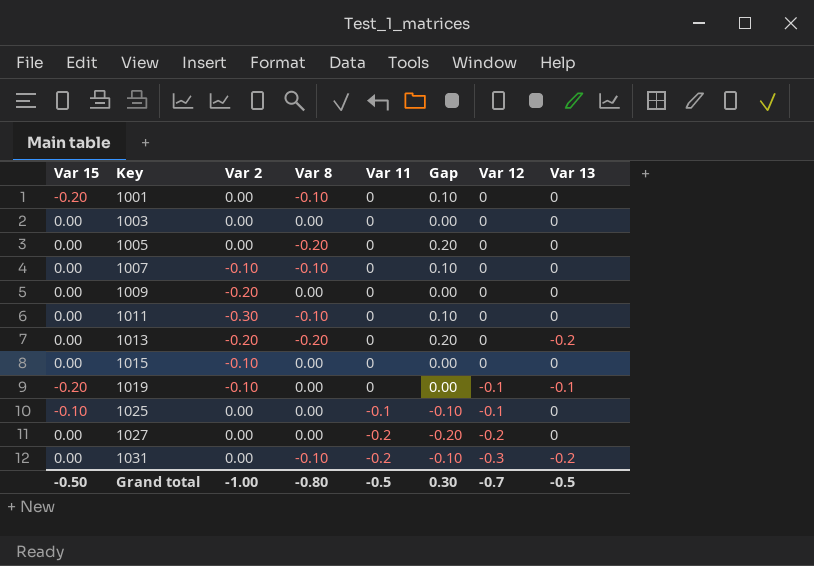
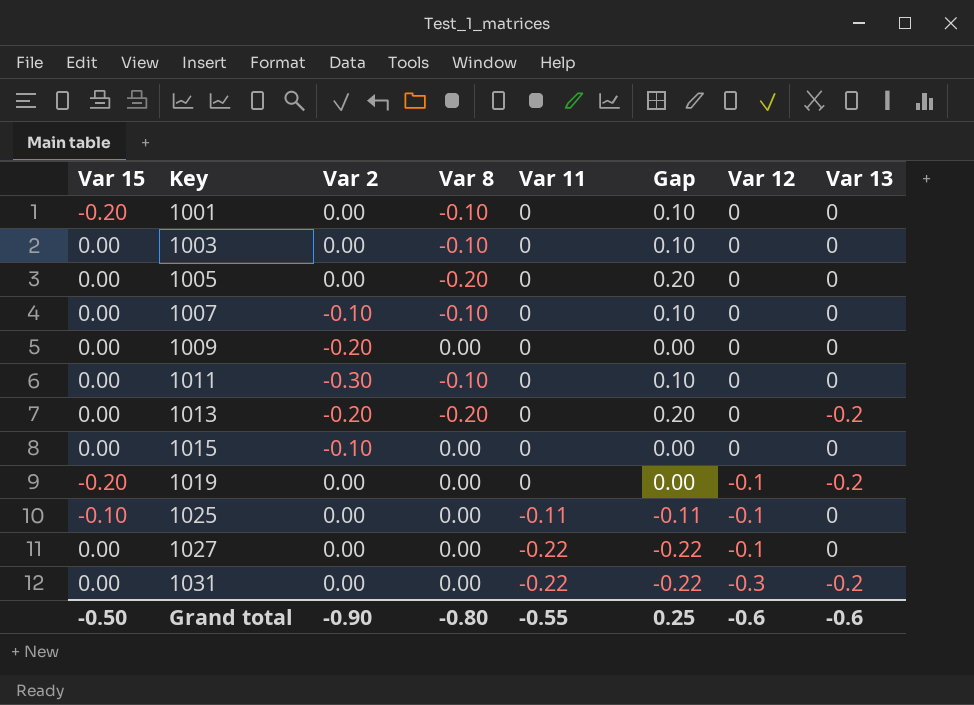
1003 | Var 8: 0.00 -> -0.10
1003 | Gap: 0.00 -> 0.10
1019 | Var 2: -0.10 -> 0.00
1019 | Var 13: -0.1 -> -0.2
1025 | Var 11: -0.1 -> -0.11
1025 | Gap: -0.10 -> -0.11
1027 | Var 11: -0.2 -> -0.22
1027 | Gap: -0.20 -> -0.22
1027 | Var 12: -0.2 -> -0.1
1031 | Var 8: -0.10 -> 0.00
1031 | Var 11: -0.2 -> -0.22
1031 | Gap: -0.10 -> -0.22
Grand total | Var 2: -1.00 -> -0.90
Grand total | Var 11: -0.5 -> -0.55
Grand total | Gap: 0.30 -> 0.25
Grand total | Var 12: -0.7 -> -0.6
Grand total | Var 13: -0.5 -> -0.6

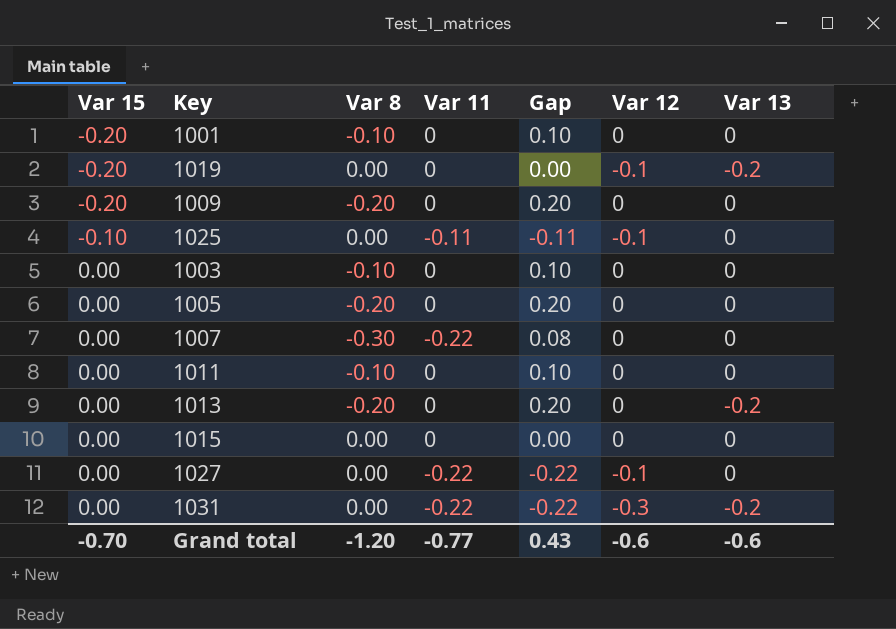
row order: Key ascending -> Var 15 ascending
column Var 2 | position: 3 -> none
1009 | Var 15: 0.00 -> -0.20
1009 | Var 8: 0.00 -> -0.20
1009 | Gap: 0.00 -> 0.20
1007 | Var 8: -0.10 -> -0.30
1007 | Var 11: 0 -> -0.22
1007 | Gap: 0.10 -> 0.08
Grand total | Var 15: -0.50 -> -0.70
Grand total | Var 8: -0.80 -> -1.20
Grand total | Var 11: -0.55 -> -0.77
Grand total | Gap: 0.25 -> 0.43

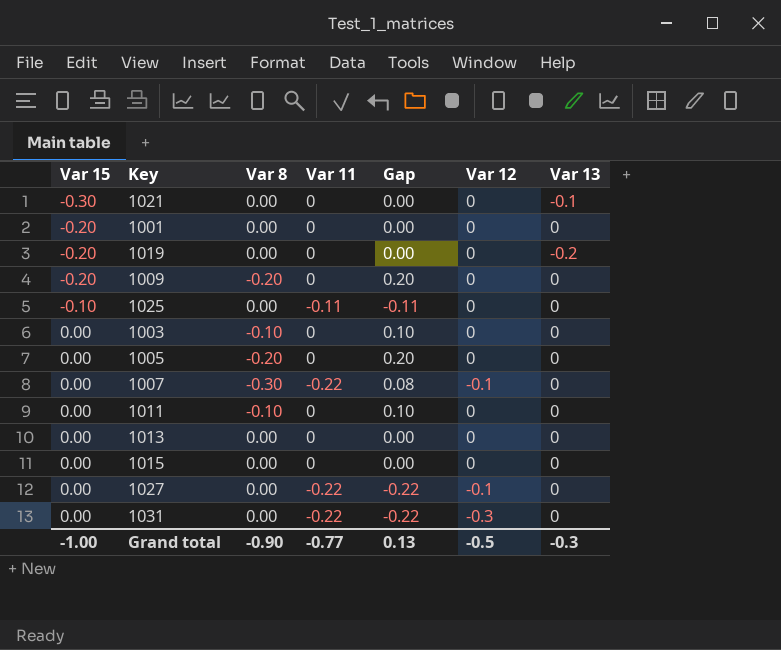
row 1021: none -> -0.30 | 0.00 | 0 | 0.00 | 0 | -0.1
1001 | Var 8: -0.10 -> 0.00
1001 | Gap: 0.10 -> 0.00
1019 | Var 12: -0.1 -> 0
1025 | Var 12: -0.1 -> 0
1007 | Var 12: 0 -> -0.1
1013 | Var 8: -0.20 -> 0.00
1013 | Gap: 0.20 -> 0.00
1013 | Var 13: -0.2 -> 0
1031 | Var 13: -0.2 -> 0
Grand total | Var 15: -0.70 -> -1.00
Grand total | Var 8: -1.20 -> -0.90
Grand total | Gap: 0.43 -> 0.13
Grand total | Var 12: -0.6 -> -0.5
Grand total | Var 13: -0.6 -> -0.3

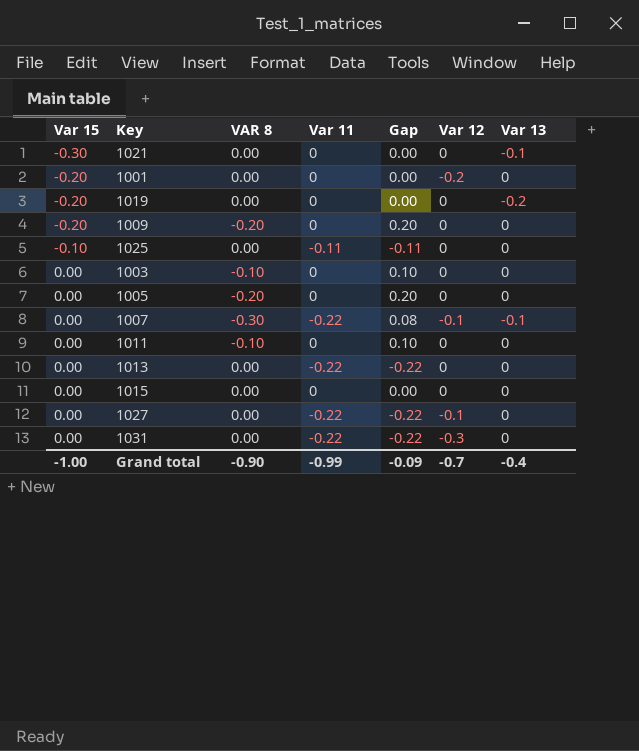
column name: Var 8 -> VAR 8
1001 | Var 12: 0 -> -0.2
1007 | Var 13: 0 -> -0.1
1013 | Var 11: 0 -> -0.22
1013 | Gap: 0.00 -> -0.22
Grand total | Var 11: -0.77 -> -0.99
Grand total | Gap: 0.13 -> -0.09
Grand total | Var 12: -0.5 -> -0.7
Grand total | Var 13: -0.3 -> -0.4

